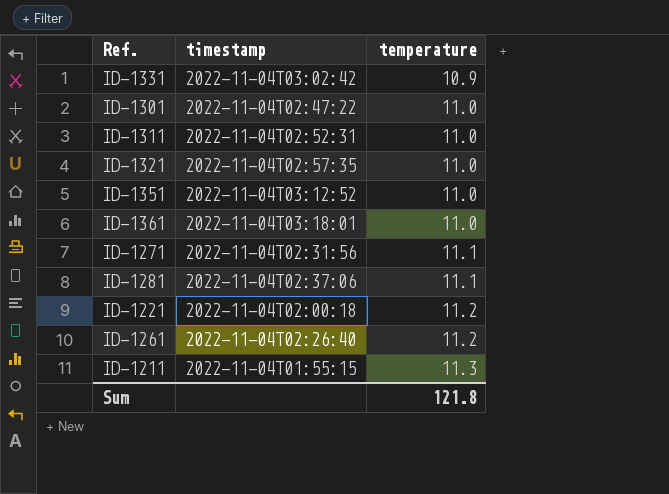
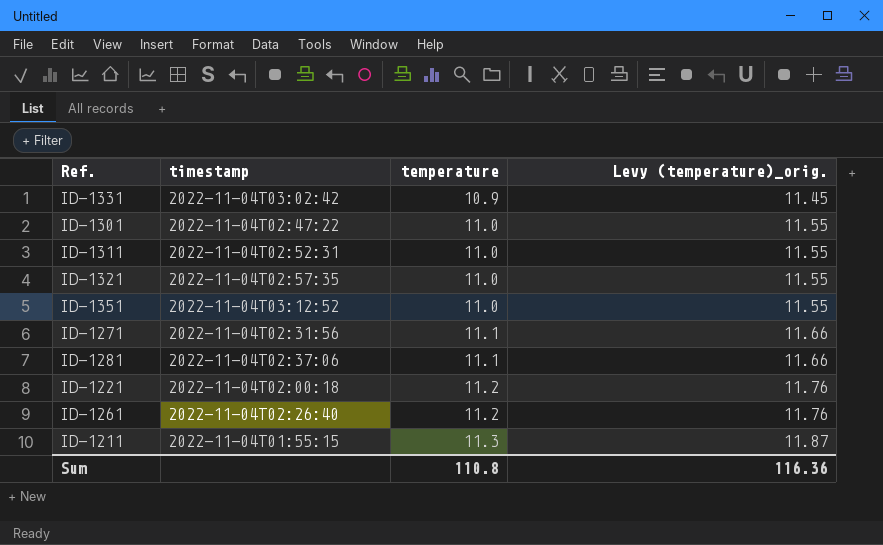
column Levy (temperature)_orig. | formula: none -> [temperature] * 1.05
row ID-1361: 2022-11-04T03:18:01 | 11.0 -> none
Sum | temperature: 121.8 -> 110.8

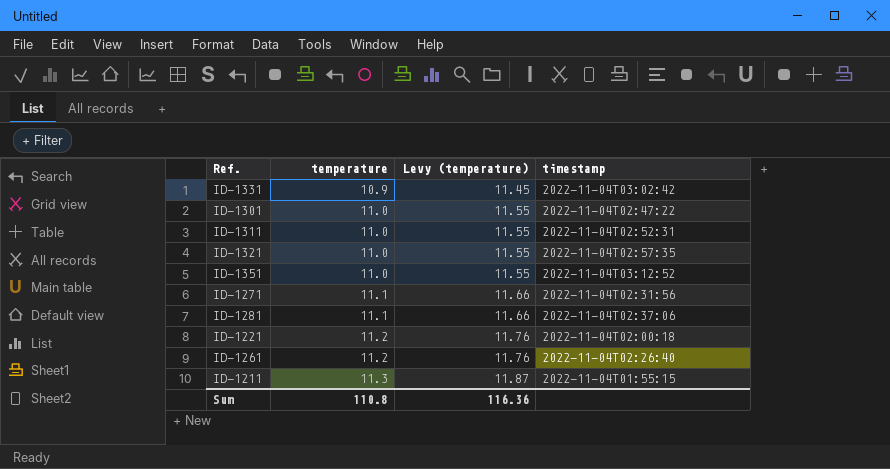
column name: Levy (temperature)_orig. -> Levy (temperature)
column timestamp | position: 2 -> 4

